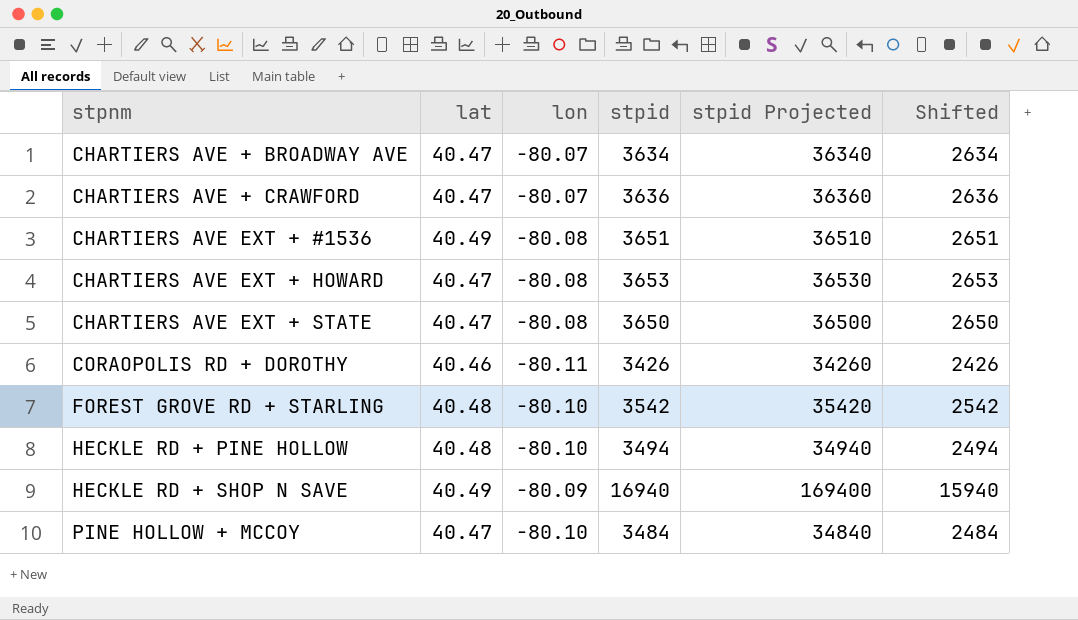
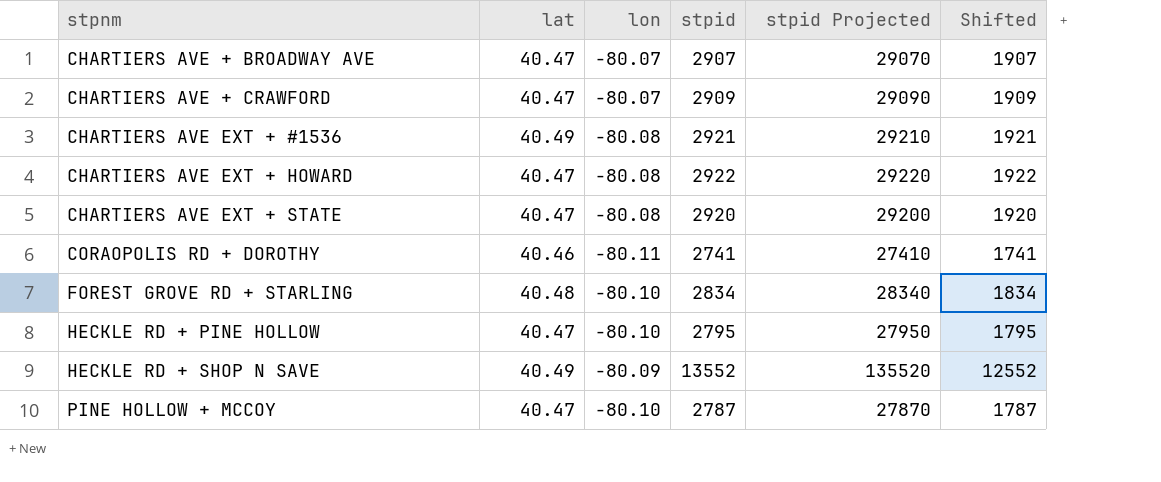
CHARTIERS AVE + BROADWAY AVE | stpid: 3634 -> 2907
CHARTIERS AVE + BROADWAY AVE | stpid Projected: 36340 -> 29070
CHARTIERS AVE + BROADWAY AVE | Shifted: 2634 -> 1907
CHARTIERS AVE + CRAWFORD | stpid: 3636 -> 2909
CHARTIERS AVE + CRAWFORD | stpid Projected: 36360 -> 29090
CHARTIERS AVE + CRAWFORD | Shifted: 2636 -> 1909
CHARTIERS AVE EXT + #1536 | stpid: 3651 -> 2921
CHARTIERS AVE EXT + #1536 | stpid Projected: 36510 -> 29210
CHARTIERS AVE EXT + #1536 | Shifted: 2651 -> 1921
CHARTIERS AVE EXT + HOWARD | stpid: 3653 -> 2922
CHARTIERS AVE EXT + HOWARD | stpid Projected: 36530 -> 29220
CHARTIERS AVE EXT + HOWARD | Shifted: 2653 -> 1922
CHARTIERS AVE EXT + STATE | stpid: 3650 -> 2920
CHARTIERS AVE EXT + STATE | stpid Projected: 36500 -> 29200
CHARTIERS AVE EXT + STATE | Shifted: 2650 -> 1920
CORAOPOLIS RD + DOROTHY | stpid: 3426 -> 2741
CORAOPOLIS RD + DOROTHY | stpid Projected: 34260 -> 27410
CORAOPOLIS RD + DOROTHY | Shifted: 2426 -> 1741
FOREST GROVE RD + STARLING | stpid: 3542 -> 2834
FOREST GROVE RD + STARLING | stpid Projected: 35420 -> 28340
FOREST GROVE RD + STARLING | Shifted: 2542 -> 1834
HECKLE RD + PINE HOLLOW | lat: 40.48 -> 40.47
HECKLE RD + PINE HOLLOW | stpid: 3494 -> 2795
HECKLE RD + PINE HOLLOW | stpid Projected: 34940 -> 27950
HECKLE RD + PINE HOLLOW | Shifted: 2494 -> 1795
HECKLE RD + SHOP N SAVE | stpid: 16940 -> 13552
HECKLE RD + SHOP N SAVE | stpid Projected: 169400 -> 135520
HECKLE RD + SHOP N SAVE | Shifted: 15940 -> 12552
PINE HOLLOW + MCCOY | stpid: 3484 -> 2787
PINE HOLLOW + MCCOY | stpid Projected: 34840 -> 27870
PINE HOLLOW + MCCOY | Shifted: 2484 -> 1787

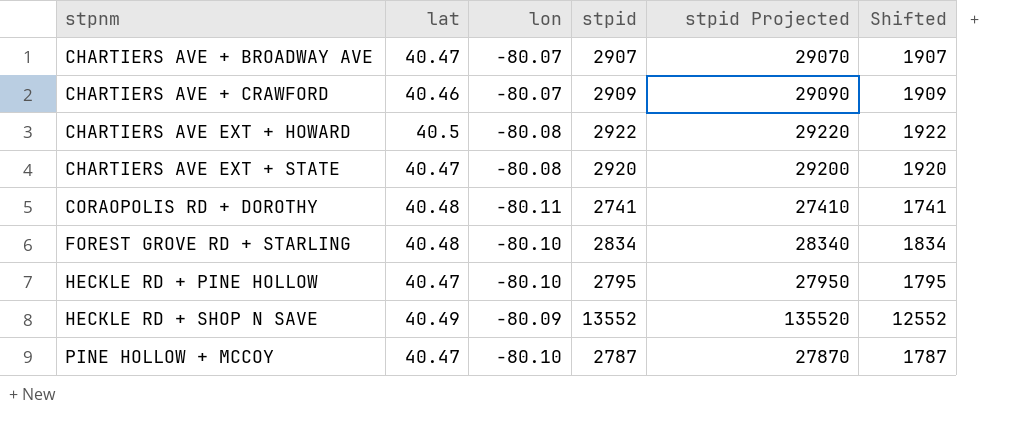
row CHARTIERS AVE EXT + #1536: 40.49 | -80.08 | 2921 | 29210 | 1921 -> none
CHARTIERS AVE + CRAWFORD | lat: 40.47 -> 40.46
CHARTIERS AVE EXT + HOWARD | lat: 40.47 -> 40.5
CORAOPOLIS RD + DOROTHY | lat: 40.46 -> 40.48

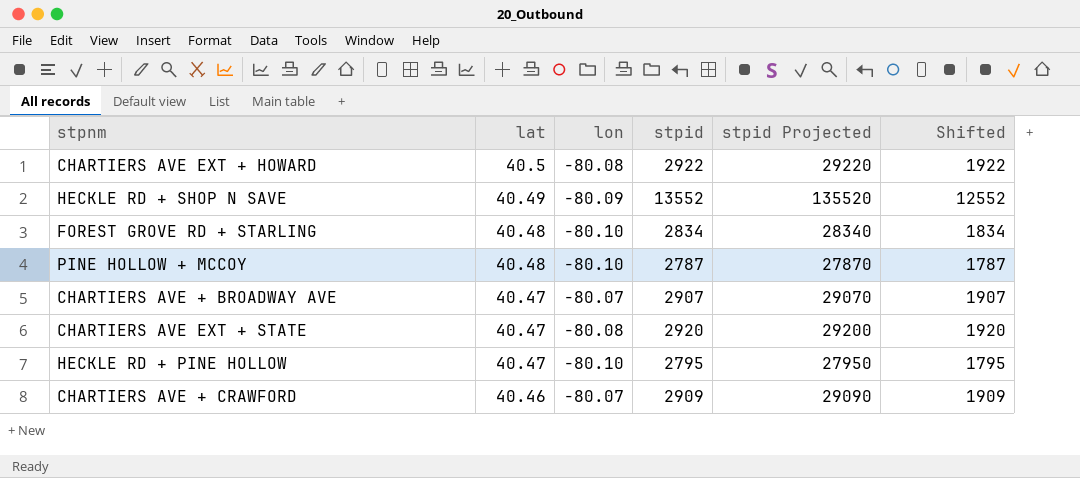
row order: stpnm ascending -> lat descending
row CORAOPOLIS RD + DOROTHY: 40.48 | -80.11 | 2741 | 27410 | 1741 -> none
PINE HOLLOW + MCCOY | lat: 40.47 -> 40.48

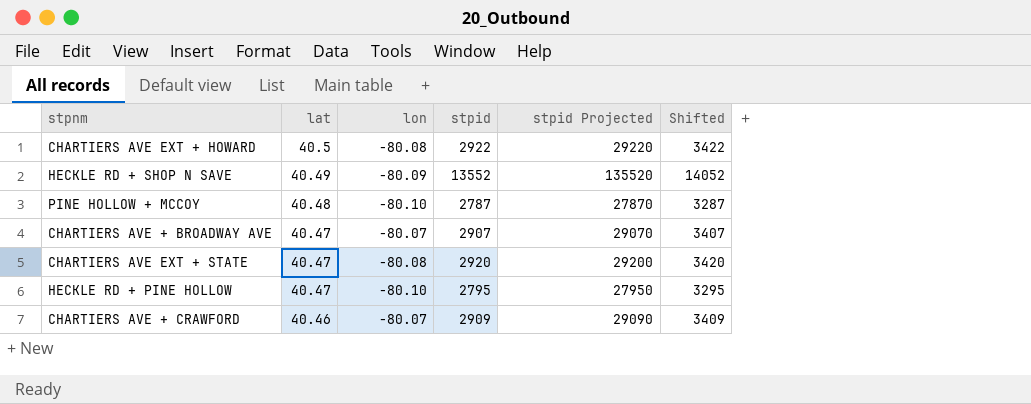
column Shifted | formula: [stpid] - 1000 -> [stpid] + 500
row FOREST GROVE RD + STARLING: 40.48 | -80.10 | 2834 | 28340 | 1834 -> none

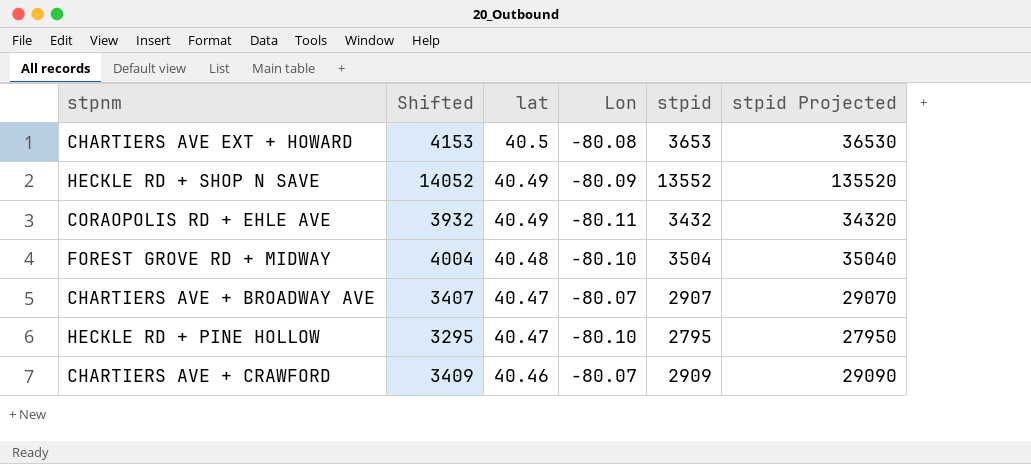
column Shifted | position: 6 -> 2
column name: lon -> Lon
row PINE HOLLOW + MCCOY: 40.48 | -80.10 | 2787 | 27870 | 3287 -> none
row CHARTIERS AVE EXT + STATE: 40.47 | -80.08 | 2920 | 29200 | 3420 -> none
CHARTIERS AVE EXT + HOWARD | Shifted: 3422 -> 4153
CHARTIERS AVE EXT + HOWARD | stpid: 2922 -> 3653
CHARTIERS AVE EXT + HOWARD | stpid Projected: 29220 -> 36530
row CORAOPOLIS RD + EHLE AVE: none -> 3932 | 40.49 | -80.11 | 3432 | 34320
row FOREST GROVE RD + MIDWAY: none -> 4004 | 40.48 | -80.10 | 3504 | 35040

